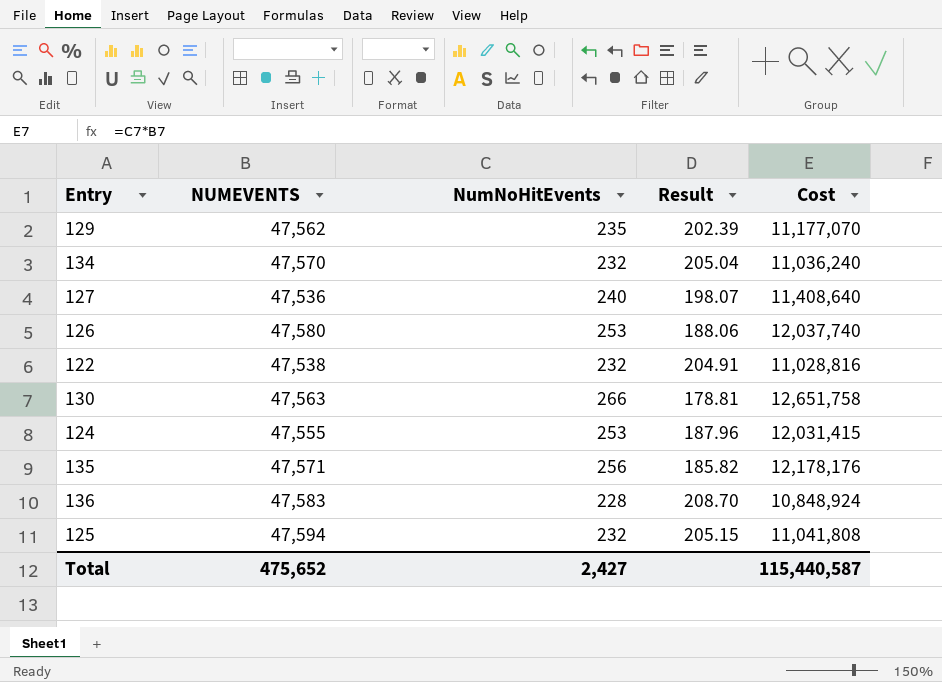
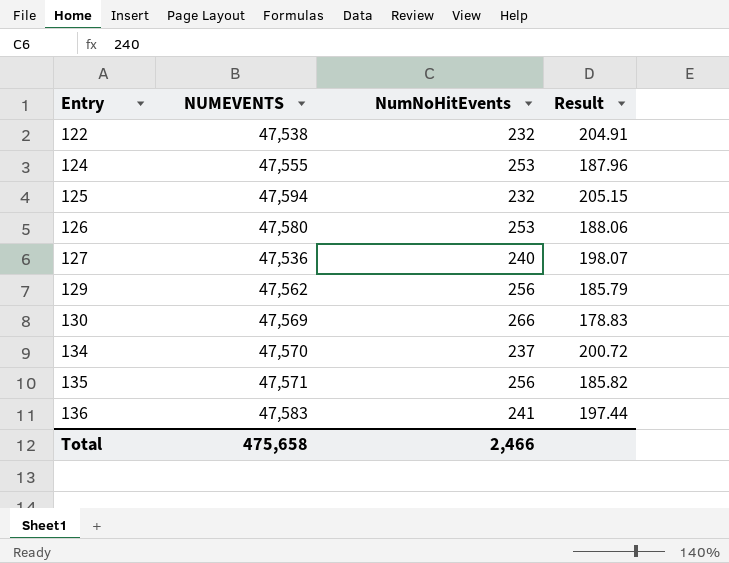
row order: none -> Entry ascending
column Cost | formula: [NUMEVENTS] * [NumNoHitEvents] -> none
129 | NumNoHitEvents: 235 -> 256
129 | Result: 202.39 -> 185.79
130 | NUMEVENTS: 47,563 -> 47,569
130 | Result: 178.81 -> 178.83
134 | NumNoHitEvents: 232 -> 237
134 | Result: 205.04 -> 200.72
136 | NumNoHitEvents: 228 -> 241
136 | Result: 208.70 -> 197.44
Total | NUMEVENTS: 475,652 -> 475,658
Total | NumNoHitEvents: 2,427 -> 2,466

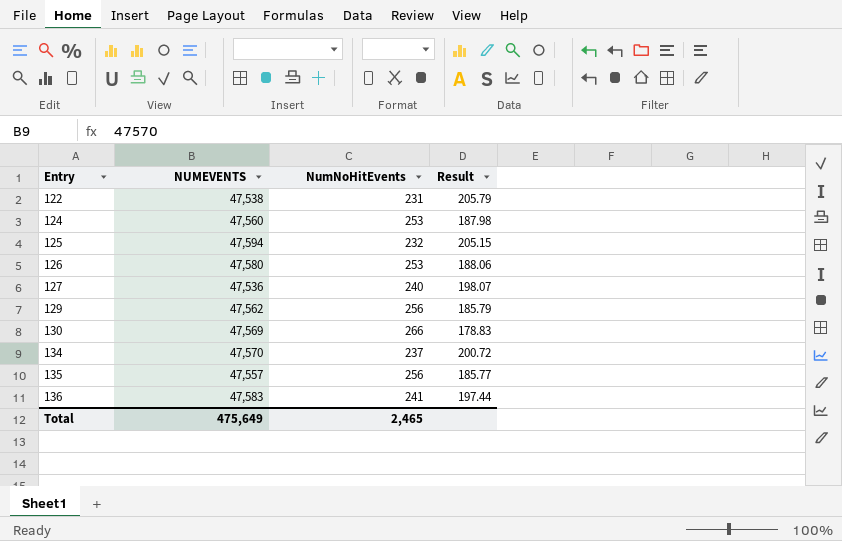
122 | NumNoHitEvents: 232 -> 231
122 | Result: 204.91 -> 205.79
124 | NUMEVENTS: 47,555 -> 47,560
124 | Result: 187.96 -> 187.98
135 | NUMEVENTS: 47,571 -> 47,557
135 | Result: 185.82 -> 185.77
Total | NUMEVENTS: 475,658 -> 475,649
Total | NumNoHitEvents: 2,466 -> 2,465

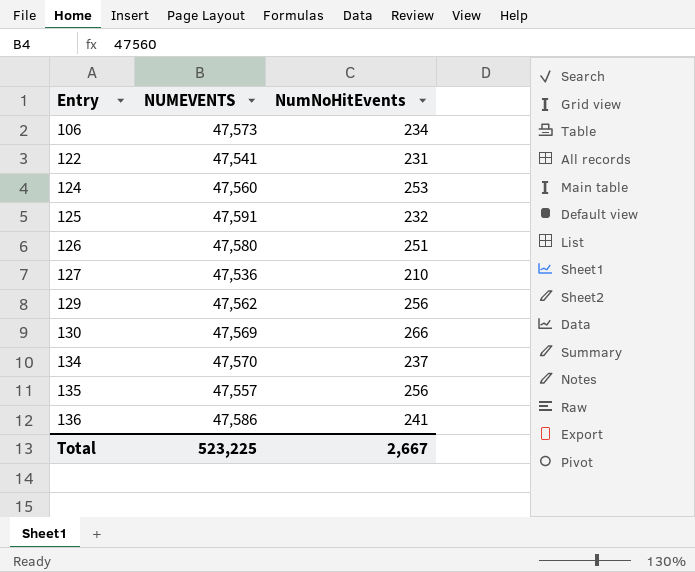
column Result | formula: [NUMEVENTS] / [NumNoHitEvents] -> none
row 106: none -> 47,573 | 234
122 | NUMEVENTS: 47,538 -> 47,541
125 | NUMEVENTS: 47,594 -> 47,591
126 | NumNoHitEvents: 253 -> 251
127 | NumNoHitEvents: 240 -> 210
136 | NUMEVENTS: 47,583 -> 47,586
Total | NUMEVENTS: 475,649 -> 523,225
Total | NumNoHitEvents: 2,465 -> 2,667

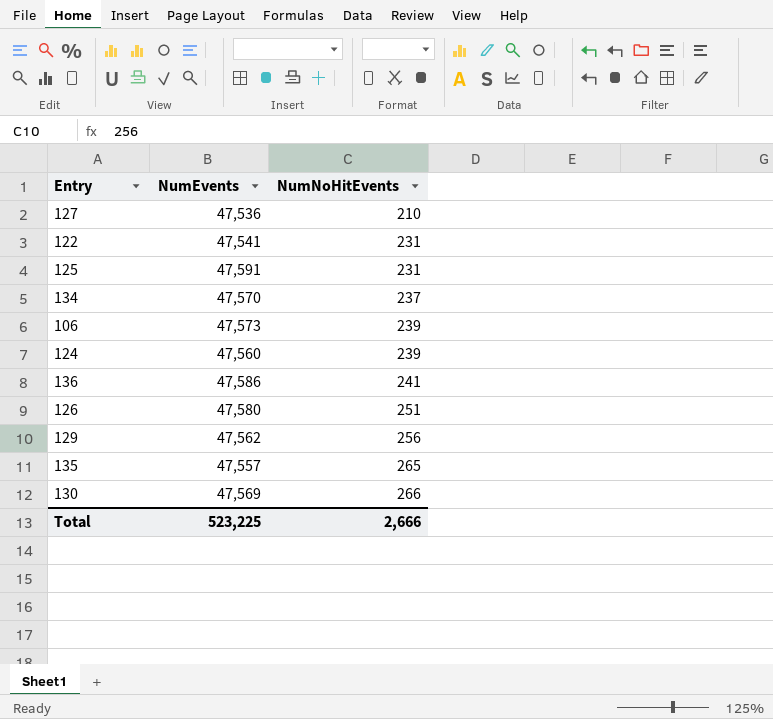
row order: Entry ascending -> NumNoHitEvents ascending
column name: NUMEVENTS -> NumEvents
125 | NumNoHitEvents: 232 -> 231
106 | NumNoHitEvents: 234 -> 239
124 | NumNoHitEvents: 253 -> 239
135 | NumNoHitEvents: 256 -> 265
Total | NumNoHitEvents: 2,667 -> 2,666

